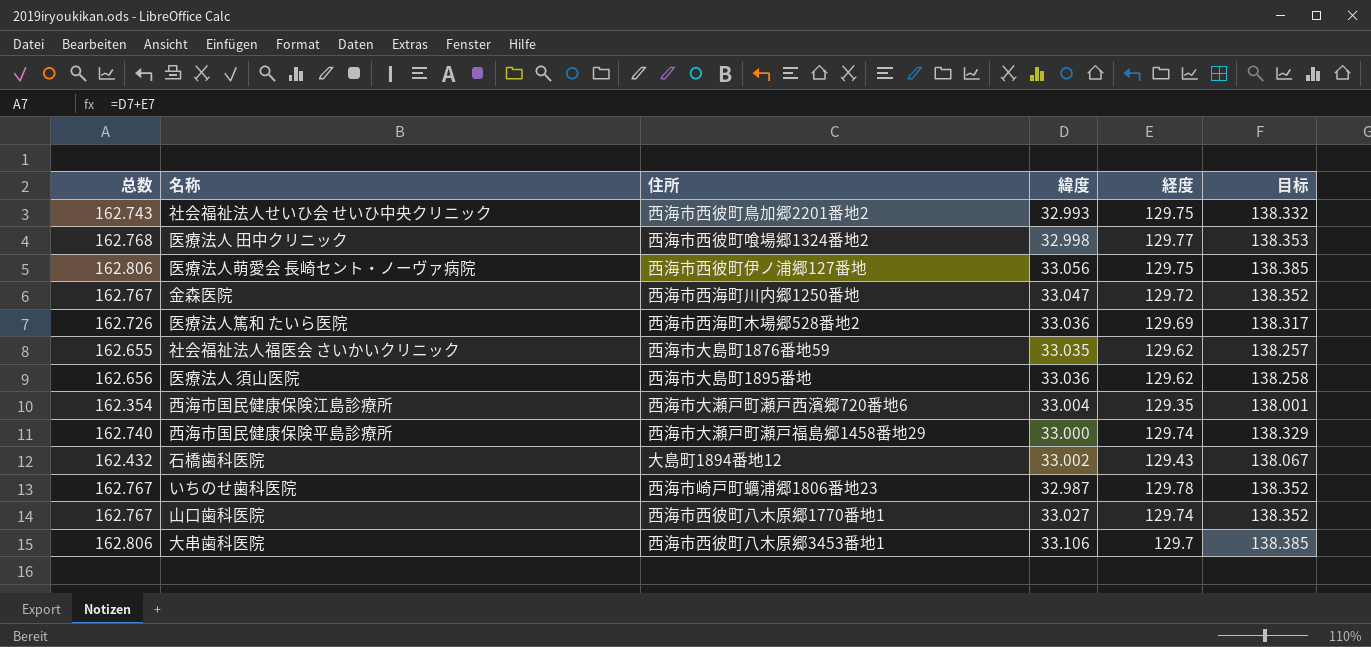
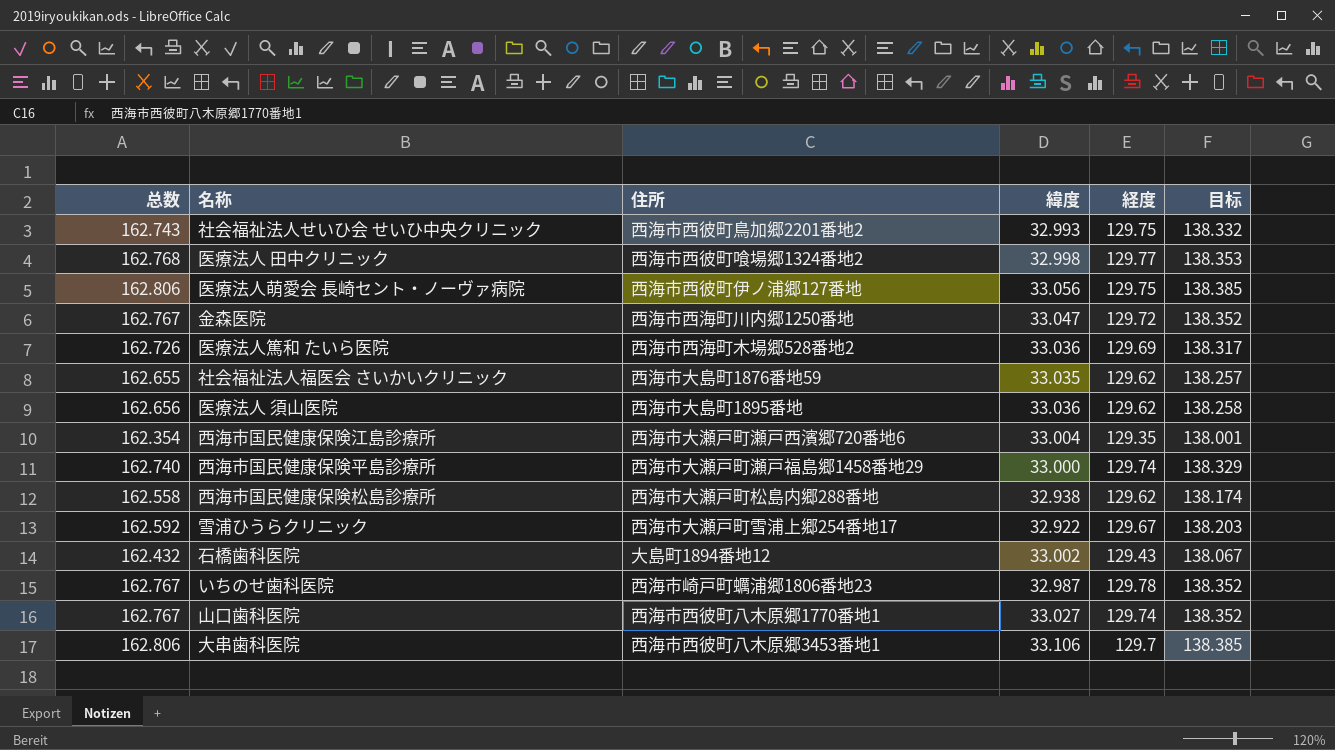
row 西海市国民健康保険松島診療所: none -> 162.558 | 西海市大瀬戸町松島内郷288番地 | 32.938 | 129.62 | 138.174
row 雪浦ひうらクリニック: none -> 162.592 | 西海市大瀬戸町雪浦上郷254番地17 | 32.922 | 129.67 | 138.203

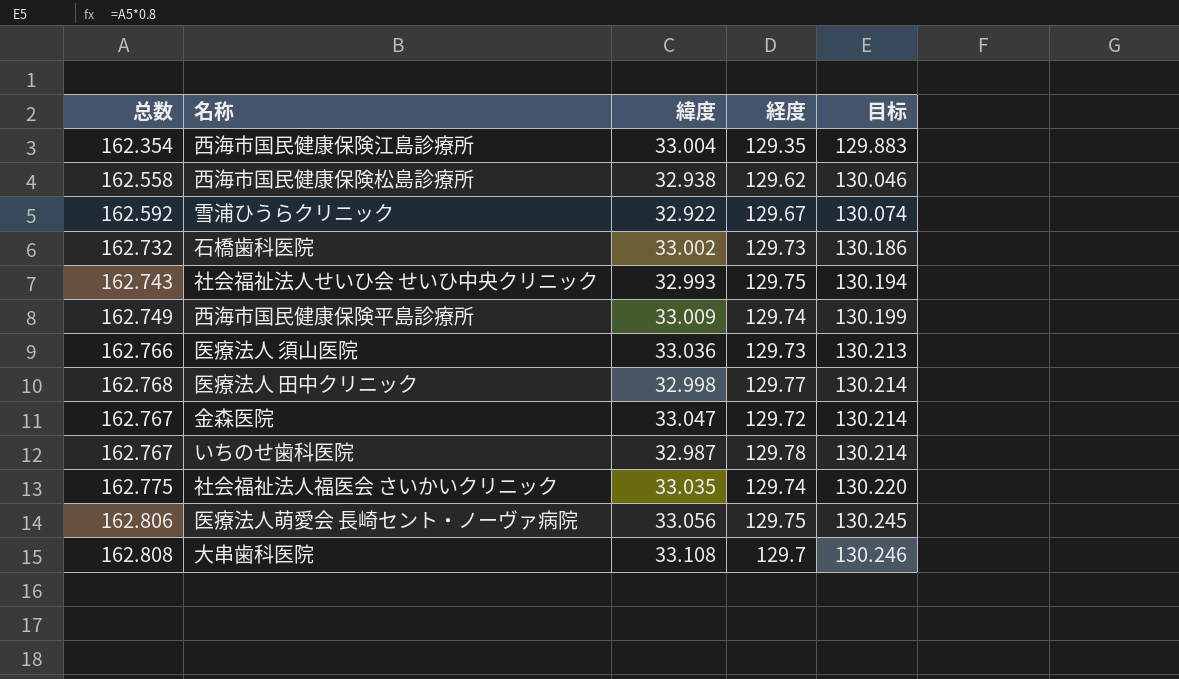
row order: none -> 目标 ascending
column 住所 | position: 3 -> none
column 目标 | formula: [总数] * 0.85 -> [总数] * 0.8
row 医療法人篤和 たいら医院: 162.726 | 西海市西海町木場郷528番地2 | 33.036 | 129.69 | 138.317 -> none
row 山口歯科医院: 162.767 | 西海市西彼町八木原郷1770番地1 | 33.027 | 129.74 | 138.352 -> none
石橋歯科医院 | 总数: 162.432 -> 162.732
石橋歯科医院 | 経度: 129.43 -> 129.73
西海市国民健康保険平島診療所 | 总数: 162.740 -> 162.749
西海市国民健康保険平島診療所 | 緯度: 33.000 -> 33.009
医療法人 須山医院 | 总数: 162.656 -> 162.766
医療法人 須山医院 | 経度: 129.62 -> 129.73
社会福祉法人福医会 さいかいクリニック | 总数: 162.655 -> 162.775
社会福祉法人福医会 さいかいクリニック | 経度: 129.62 -> 129.74
大串歯科医院 | 总数: 162.806 -> 162.808
大串歯科医院 | 緯度: 33.106 -> 33.108

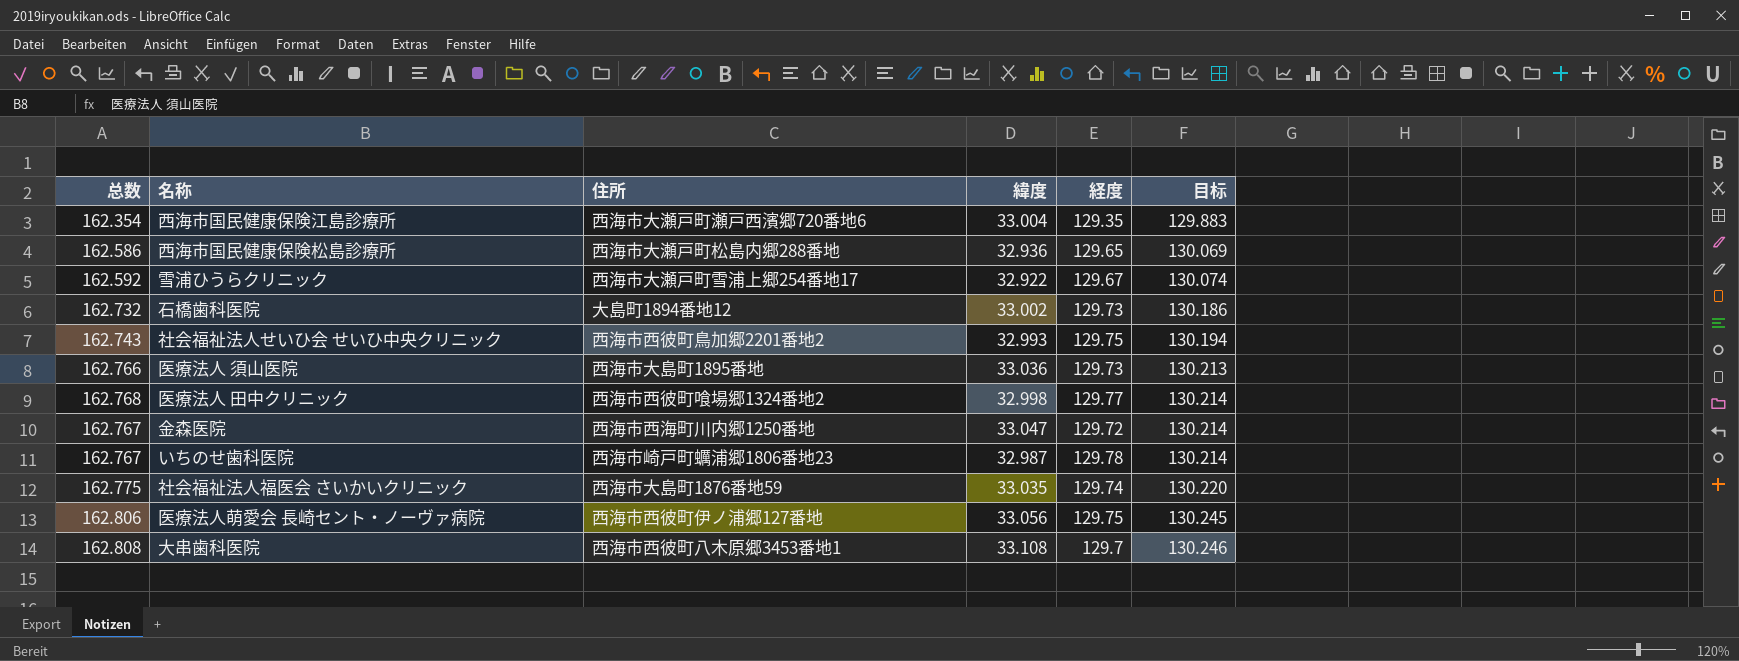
column 住所 | position: none -> 3
row 西海市国民健康保険平島診療所: 162.749 | 33.009 | 129.74 | 130.199 -> none
西海市国民健康保険松島診療所 | 总数: 162.558 -> 162.586
西海市国民健康保険松島診療所 | 緯度: 32.938 -> 32.936
西海市国民健康保険松島診療所 | 経度: 129.62 -> 129.65
西海市国民健康保険松島診療所 | 目标: 130.046 -> 130.069

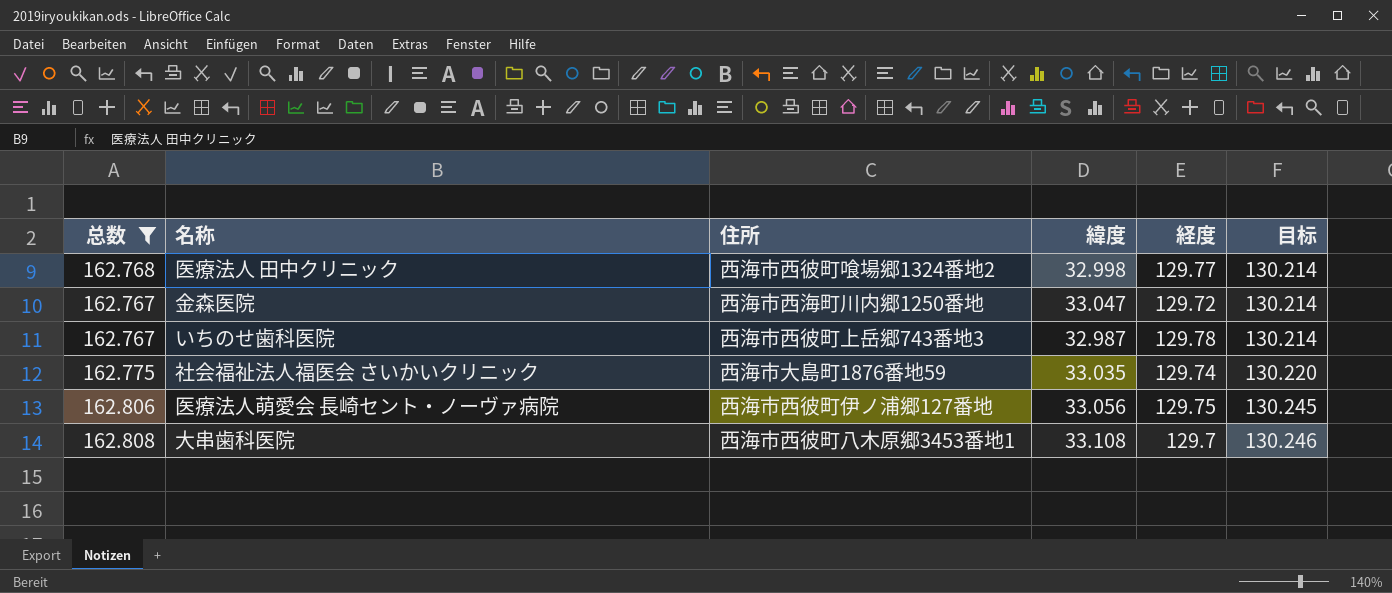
filter: none -> 总数 >= 162.767
いちのせ歯科医院 | 住所: 西海市崎戸町蠣浦郷1806番地23 -> 西海市西彼町上岳郷743番地3

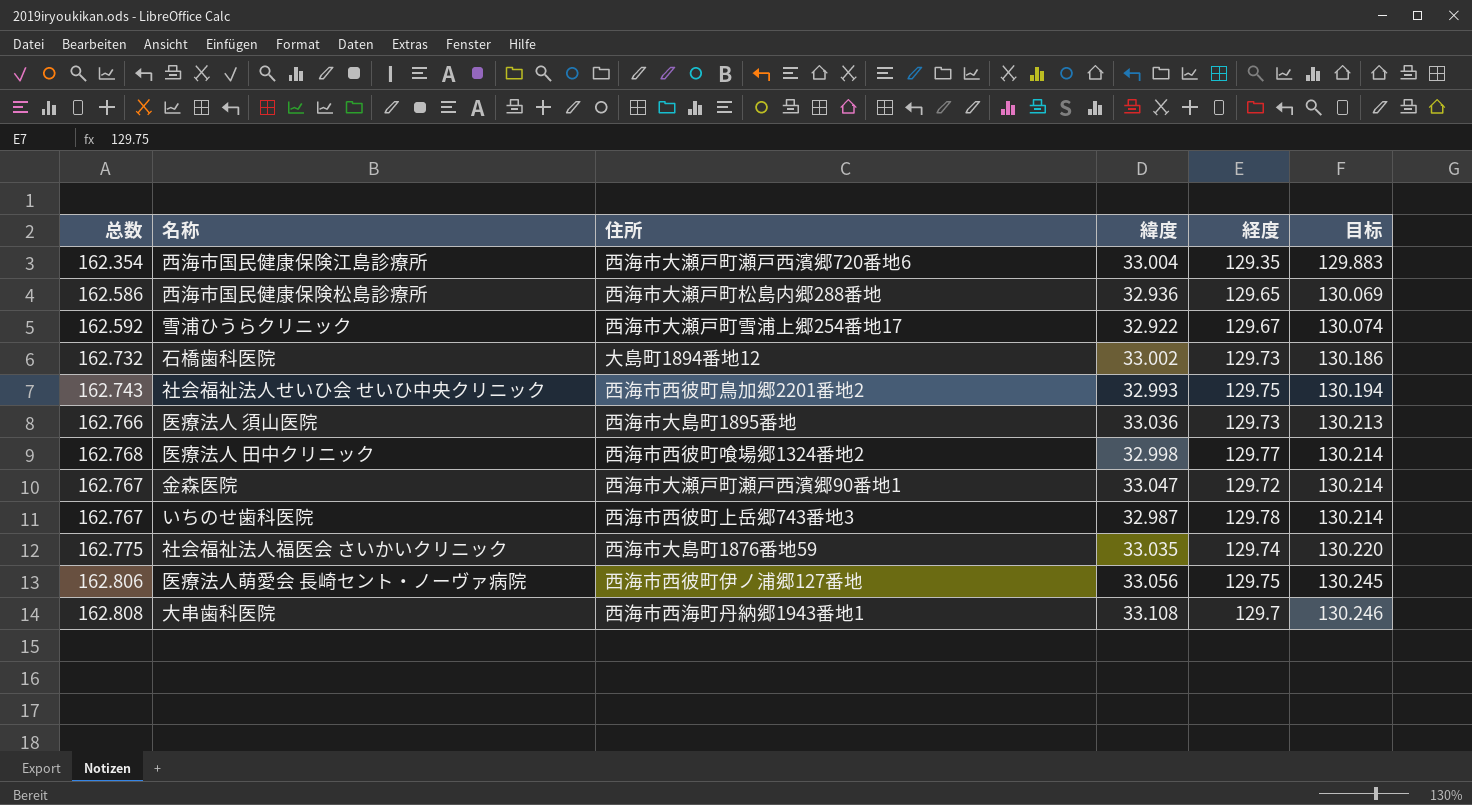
filter: 总数 >= 162.767 -> none
金森医院 | 住所: 西海市西海町川内郷1250番地 -> 西海市大瀬戸町瀬戸西濱郷90番地1
大串歯科医院 | 住所: 西海市西彼町八木原郷3453番地1 -> 西海市西海町丹納郷1943番地1

